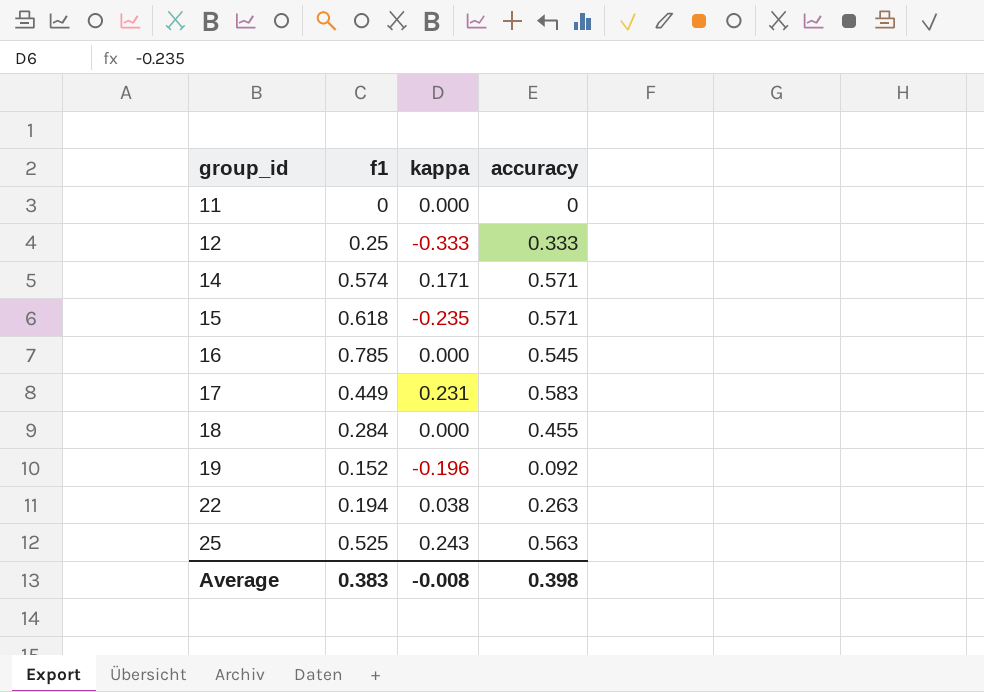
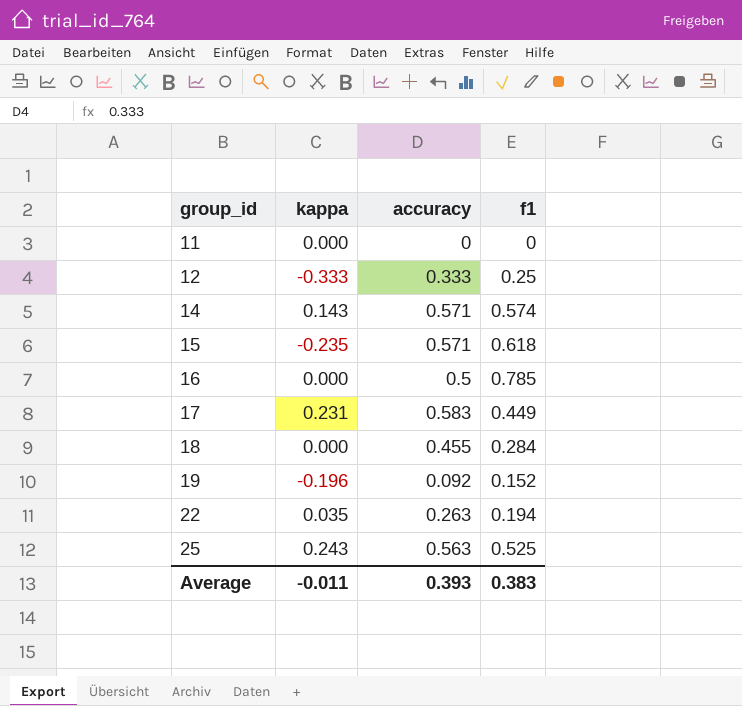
column f1 | position: 2 -> 4
14 | kappa: 0.171 -> 0.143
16 | accuracy: 0.545 -> 0.5
22 | kappa: 0.038 -> 0.035
Average | kappa: -0.008 -> -0.011
Average | accuracy: 0.398 -> 0.393

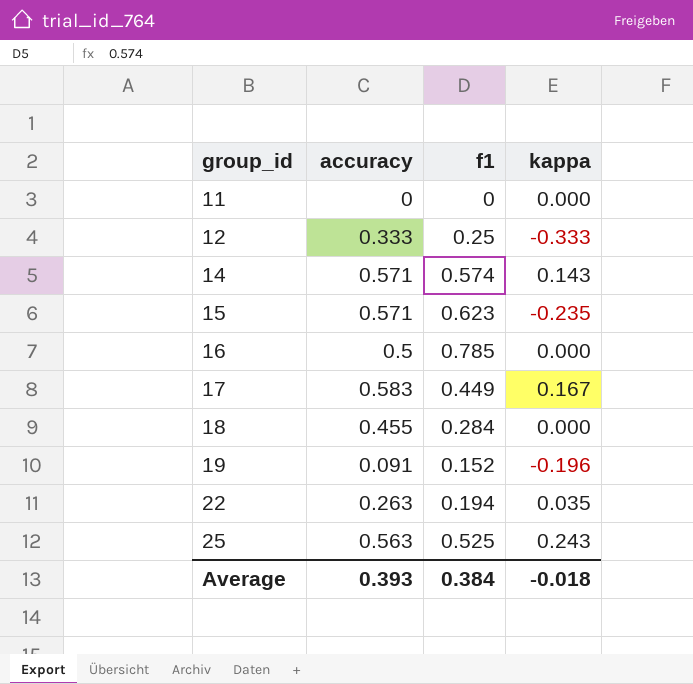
column kappa | position: 2 -> 4
15 | f1: 0.618 -> 0.623
17 | kappa: 0.231 -> 0.167
19 | accuracy: 0.092 -> 0.091
Average | f1: 0.383 -> 0.384
Average | kappa: -0.011 -> -0.018

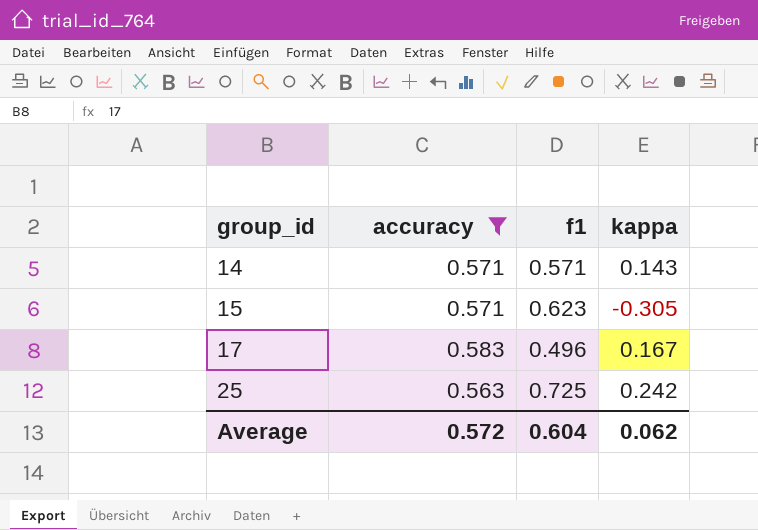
filter: none -> accuracy >= 0.563
14 | f1: 0.574 -> 0.571
15 | kappa: -0.235 -> -0.305
17 | f1: 0.449 -> 0.496
25 | f1: 0.525 -> 0.725
25 | kappa: 0.243 -> 0.242
Average | accuracy: 0.393 -> 0.572
Average | f1: 0.384 -> 0.604
Average | kappa: -0.018 -> 0.062

